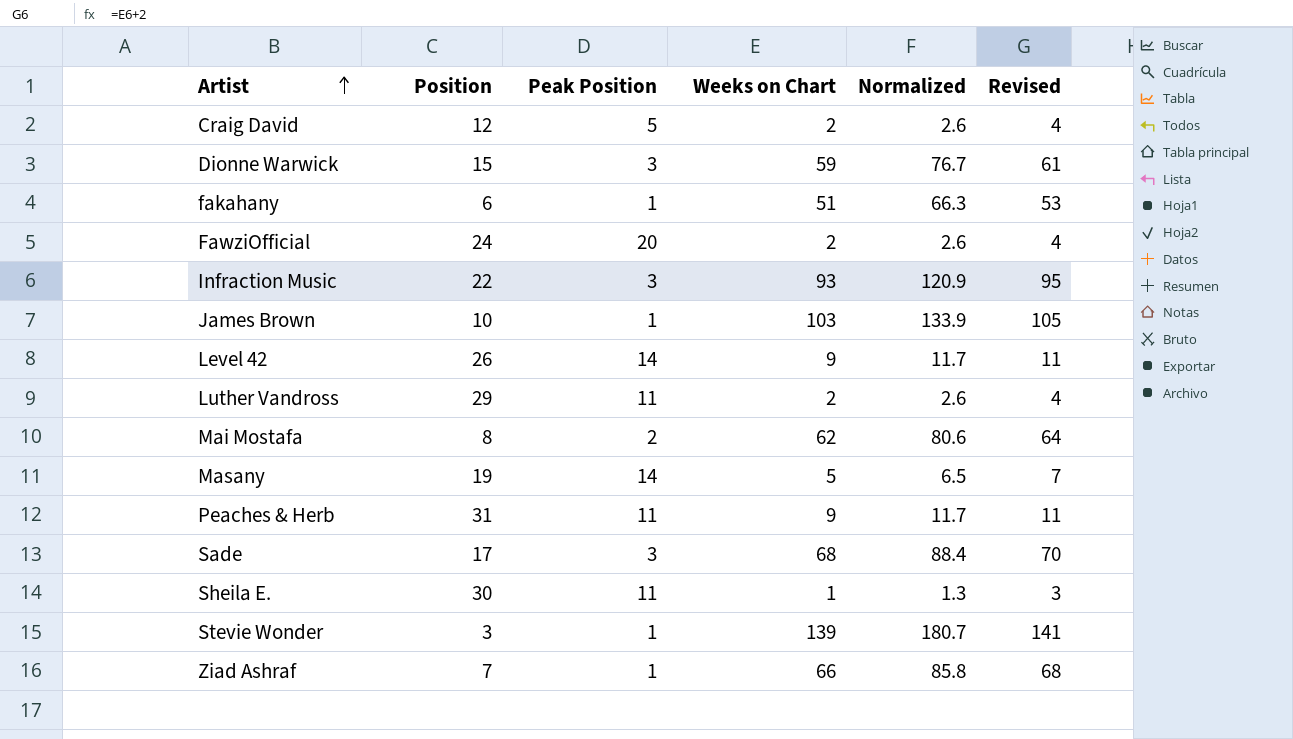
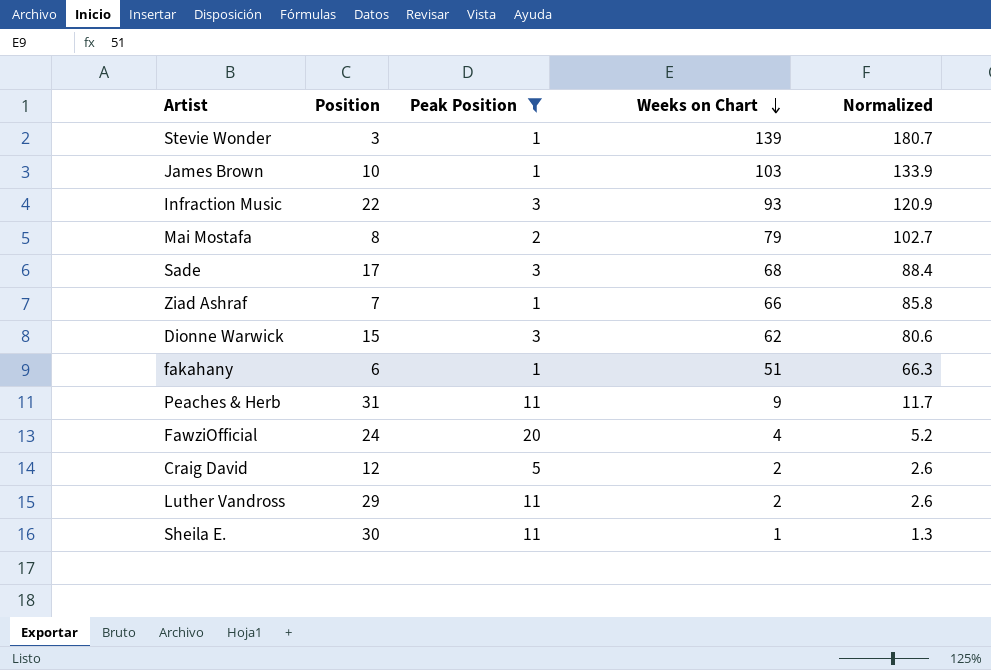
filter: none -> Peak Position != 14
row order: Artist ascending -> Weeks on Chart descending
column Revised | formula: [Weeks on Chart] + 2 -> none
Mai Mostafa | Weeks on Chart: 62 -> 79
Mai Mostafa | Normalized: 80.6 -> 102.7
Dionne Warwick | Weeks on Chart: 59 -> 62
Dionne Warwick | Normalized: 76.7 -> 80.6
FawziOfficial | Weeks on Chart: 2 -> 4
FawziOfficial | Normalized: 2.6 -> 5.2

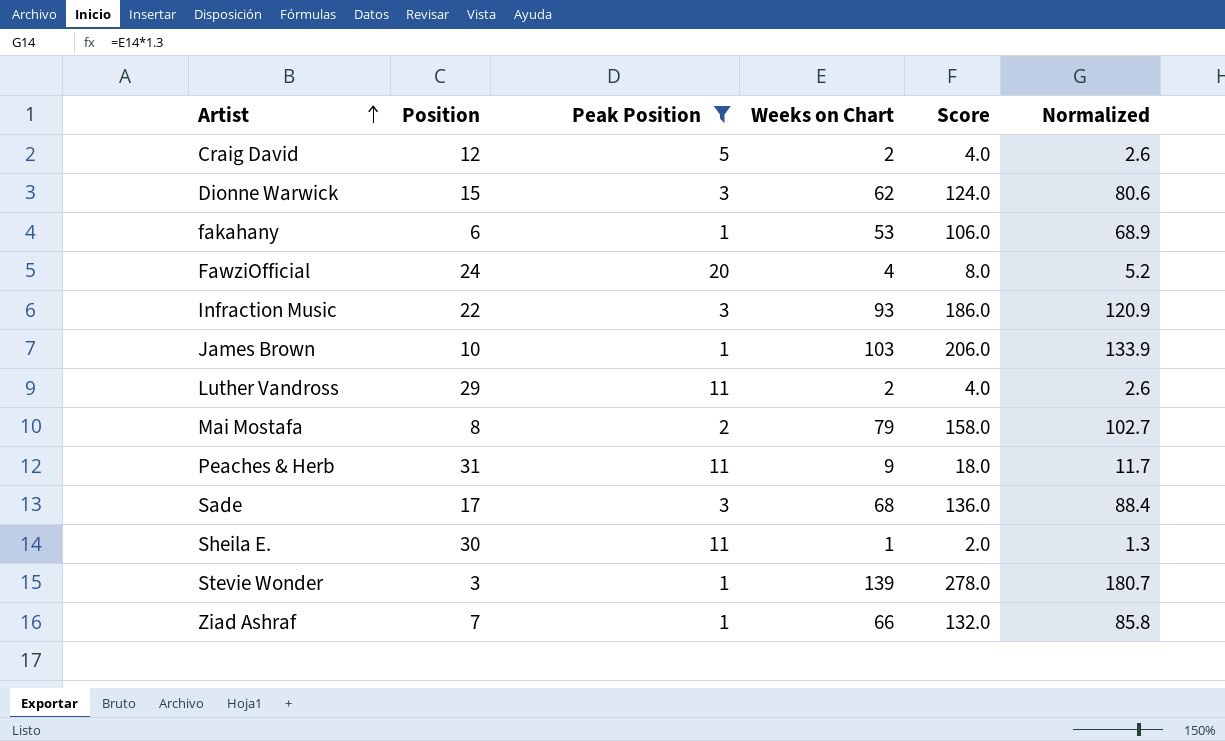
row order: Weeks on Chart descending -> Artist ascending
column Score | formula: none -> [Weeks on Chart] * 2
fakahany | Weeks on Chart: 51 -> 53
fakahany | Normalized: 66.3 -> 68.9

